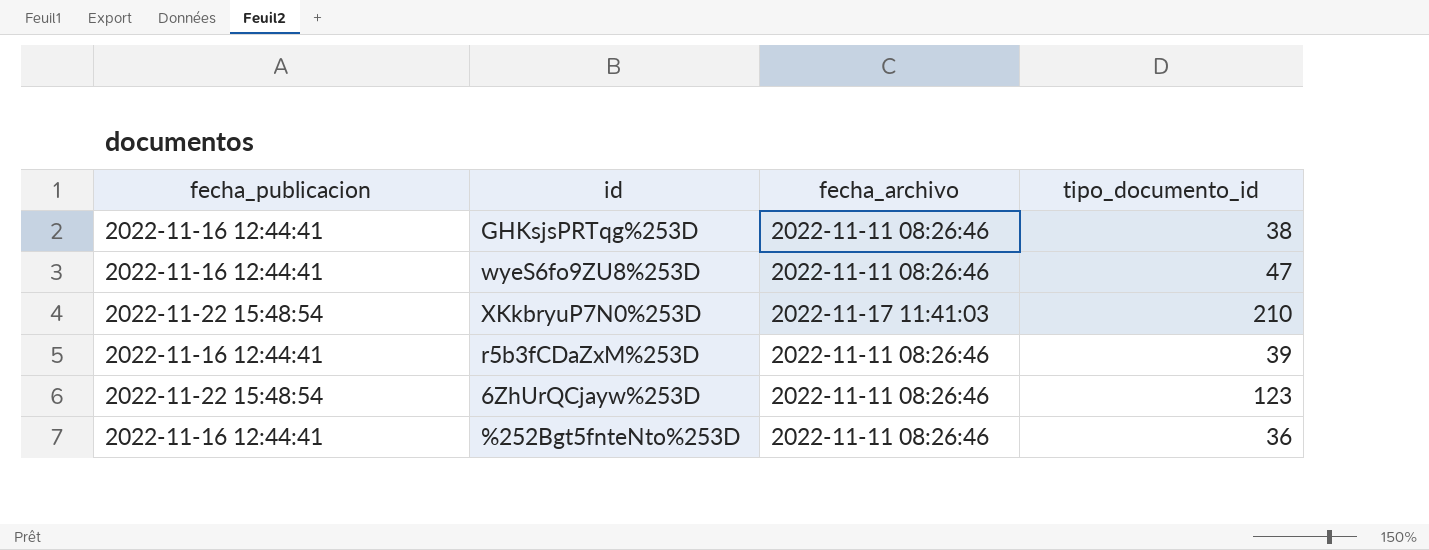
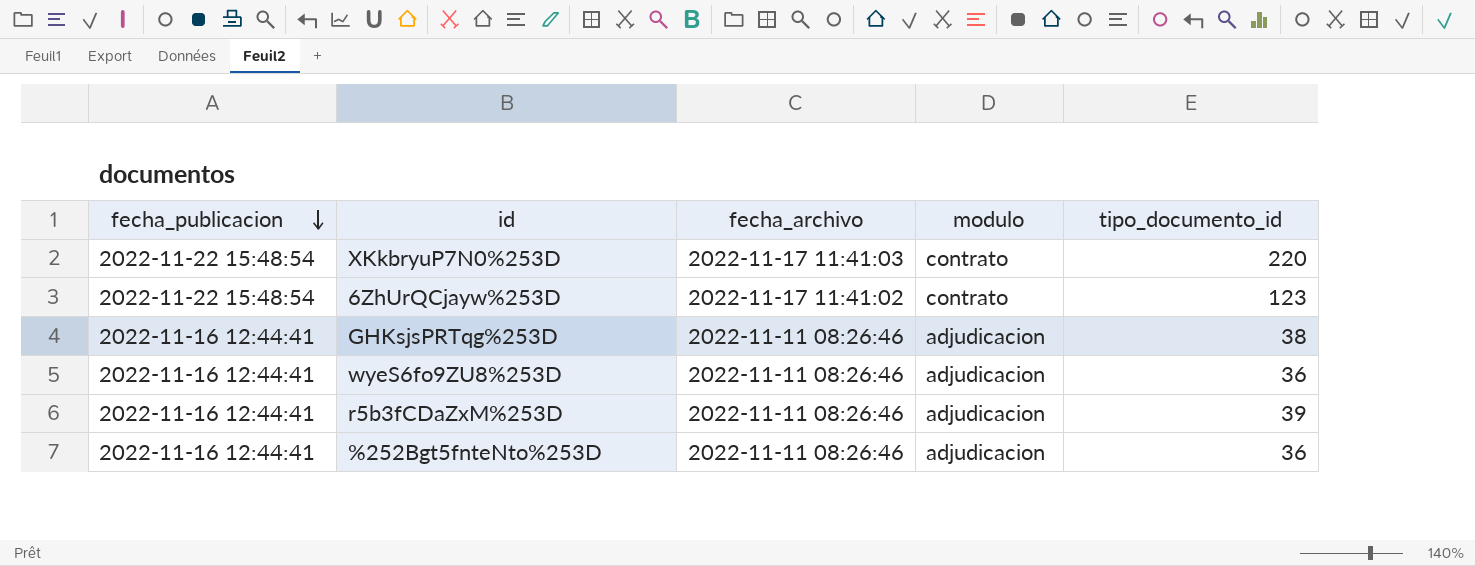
row order: none -> fecha_publicacion descending
column modulo | position: none -> 4
XKkbryuP7N0%253D | tipo_documento_id: 210 -> 220
6ZhUrQCjayw%253D | fecha_archivo: 2022-11-11 08:26:46 -> 2022-11-17 11:41:02
wyeS6fo9ZU8%253D | tipo_documento_id: 47 -> 36

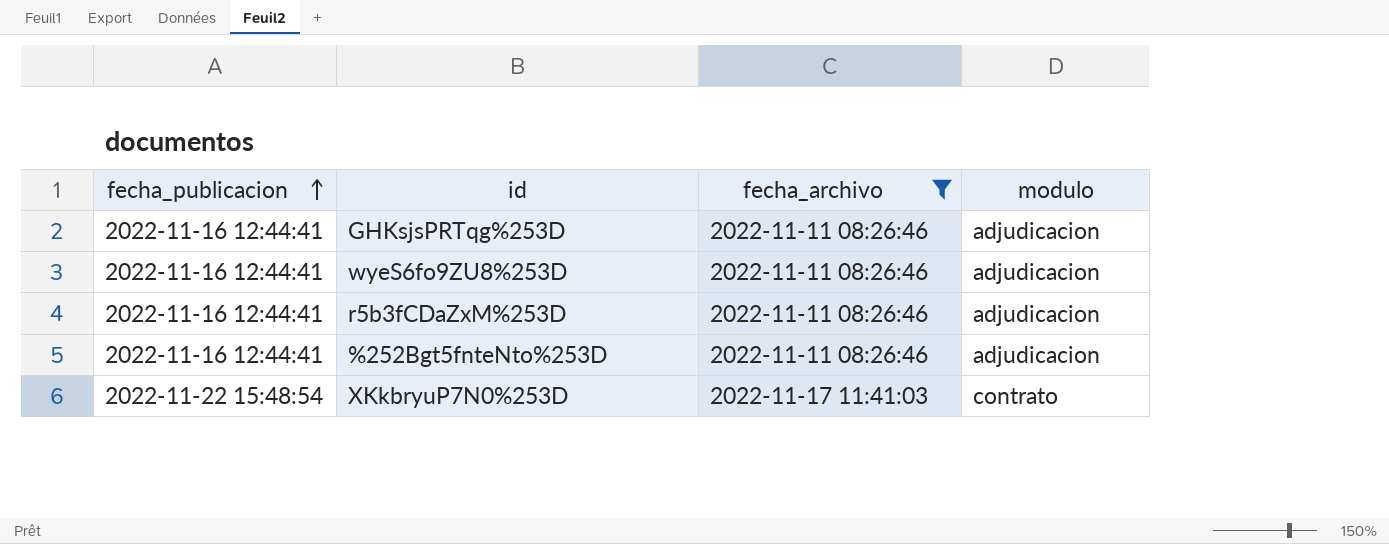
filter: none -> fecha_archivo != 2022-11-17 11:41:02
row order: fecha_publicacion descending -> fecha_publicacion ascending
column tipo_documento_id | position: 5 -> none

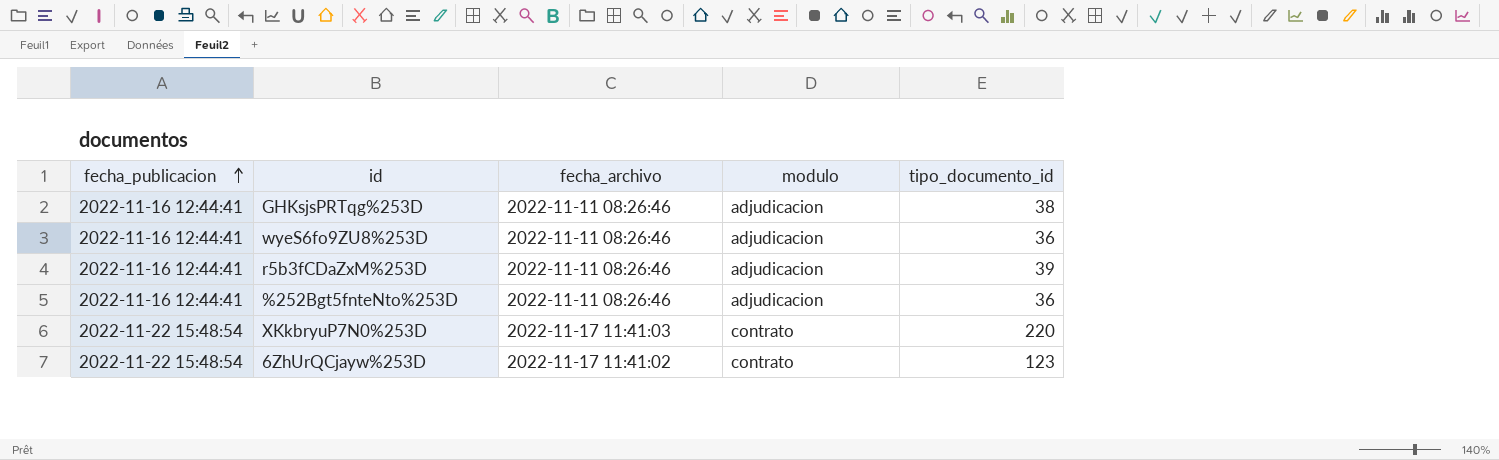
filter: fecha_archivo != 2022-11-17 11:41:02 -> none
column tipo_documento_id | position: none -> 5

